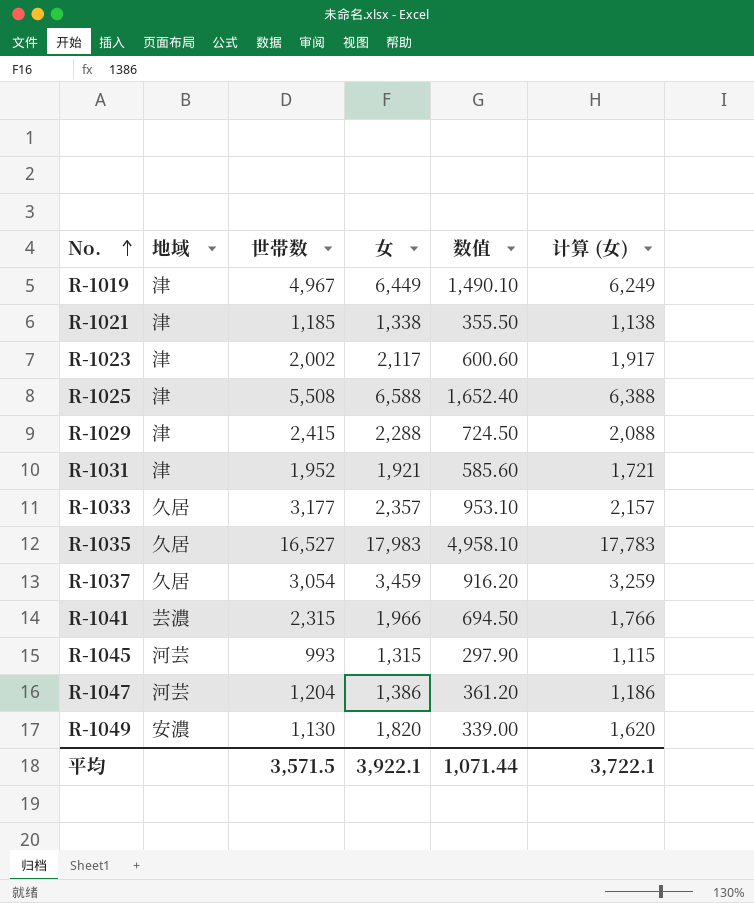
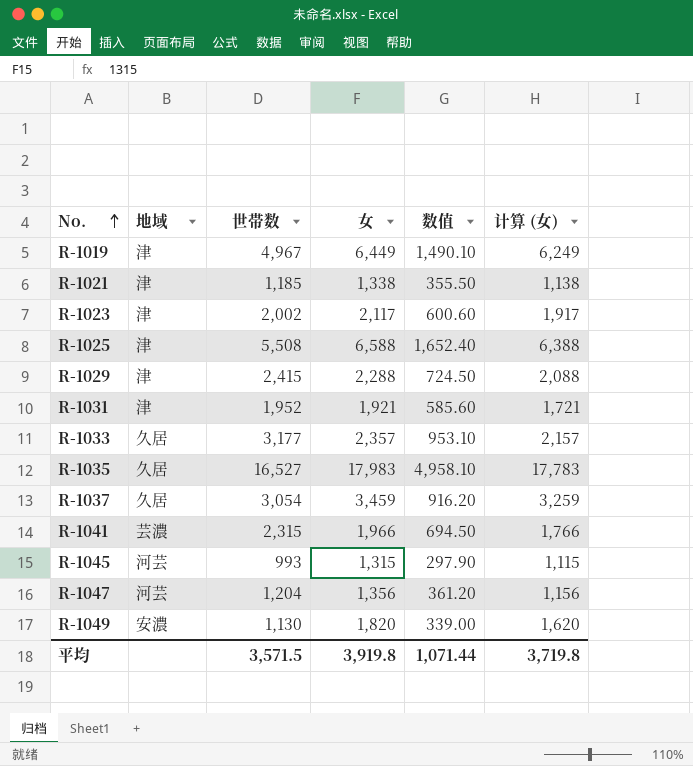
R-1047 | 女: 1,386 -> 1,356
R-1047 | 计算 (女): 1,186 -> 1,156
平均 | 女: 3,922.1 -> 3,919.8
平均 | 计算 (女): 3,722.1 -> 3,719.8

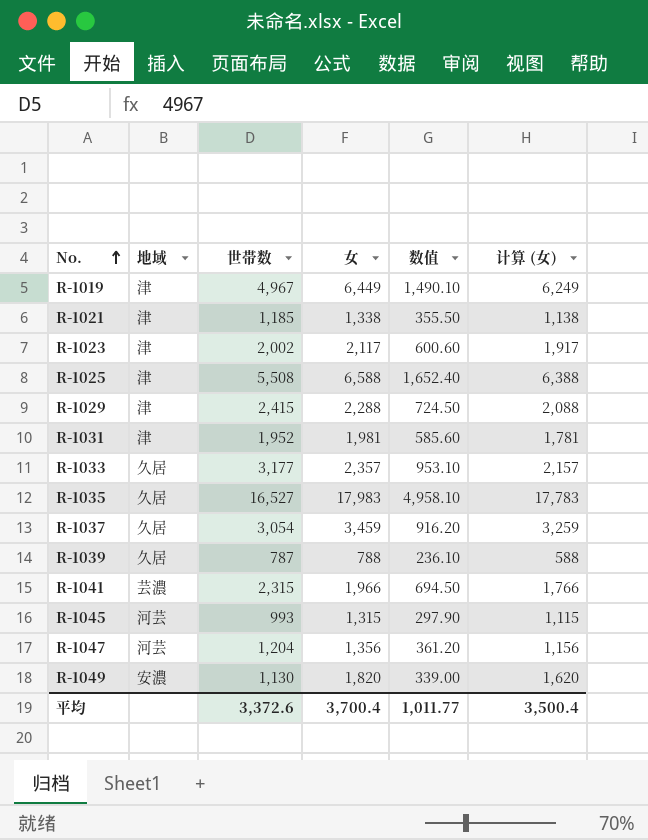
R-1031 | 女: 1,921 -> 1,981
R-1031 | 计算 (女): 1,721 -> 1,781
row R-1039: none -> 久居 | 787 | 788 | 236.10 | 588
平均 | 世帯数: 3,571.5 -> 3,372.6
平均 | 女: 3,919.8 -> 3,700.4
平均 | 数值: 1,071.44 -> 1,011.77
平均 | 计算 (女): 3,719.8 -> 3,500.4

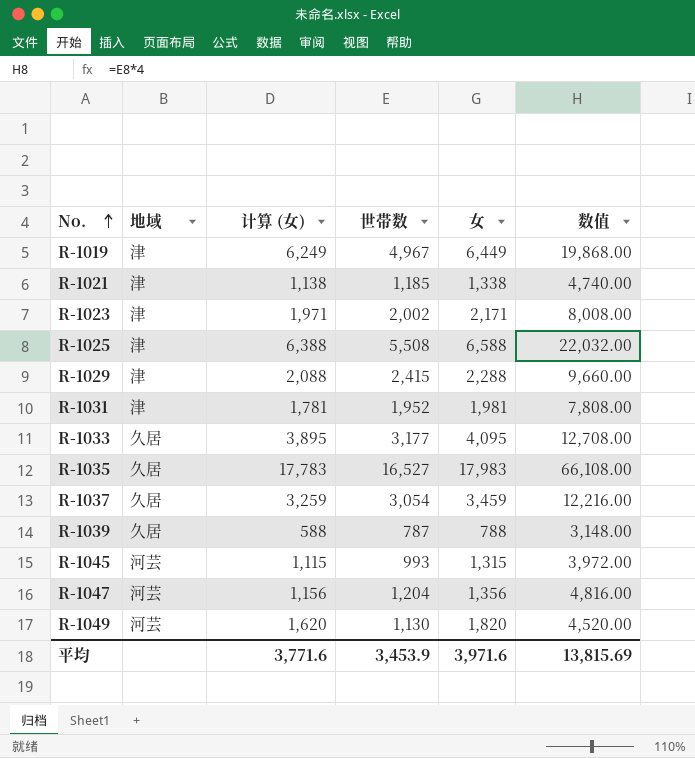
column 计算 (女) | position: 6 -> 3
column 数值 | formula: [世帯数] * 0.3 -> [世帯数] * 4
row R-1041: 芸濃 | 2,315 | 1,966 | 694.50 | 1,766 -> none
R-1023 | 计算 (女): 1,917 -> 1,971
R-1023 | 女: 2,117 -> 2,171
R-1033 | 计算 (女): 2,157 -> 3,895
R-1033 | 女: 2,357 -> 4,095
R-1049 | 地域: 安濃 -> 河芸
平均 | 计算 (女): 3,500.4 -> 3,771.6
平均 | 世帯数: 3,372.6 -> 3,453.9
平均 | 女: 3,700.4 -> 3,971.6
平均 | 数值: 1,011.77 -> 13,815.69

